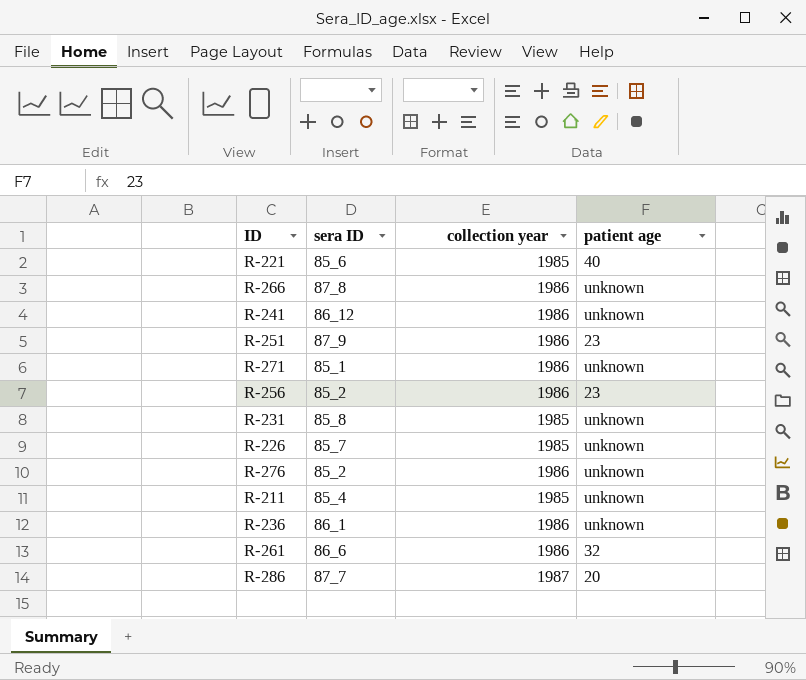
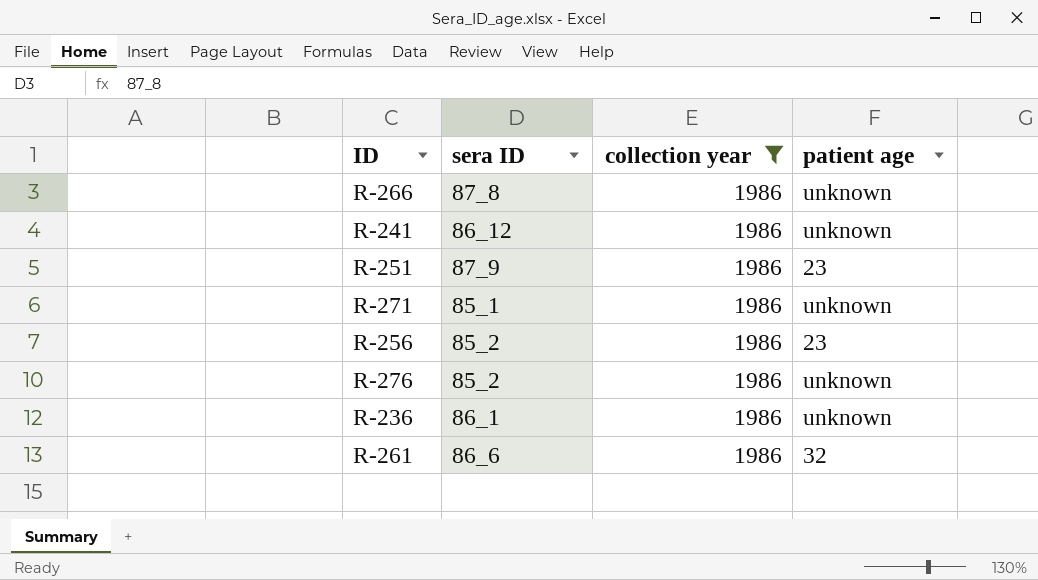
filter: none -> collection year = 1986

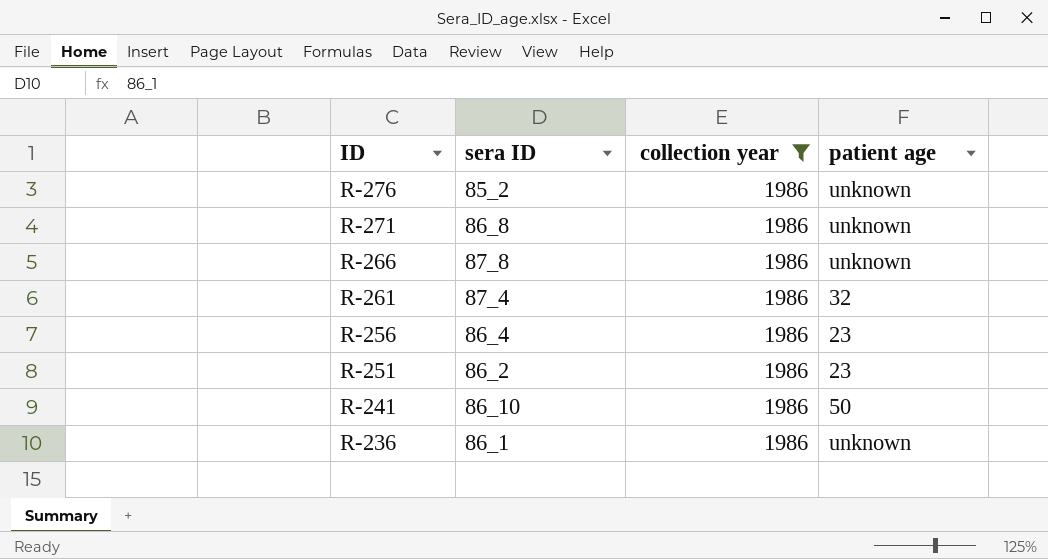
row order: none -> ID descending
R-271 | sera ID: 85_1 -> 86_8
R-261 | sera ID: 86_6 -> 87_4
R-256 | sera ID: 85_2 -> 86_4
R-251 | sera ID: 87_9 -> 86_2
R-241 | sera ID: 86_12 -> 86_10
R-241 | patient age: unknown -> 50

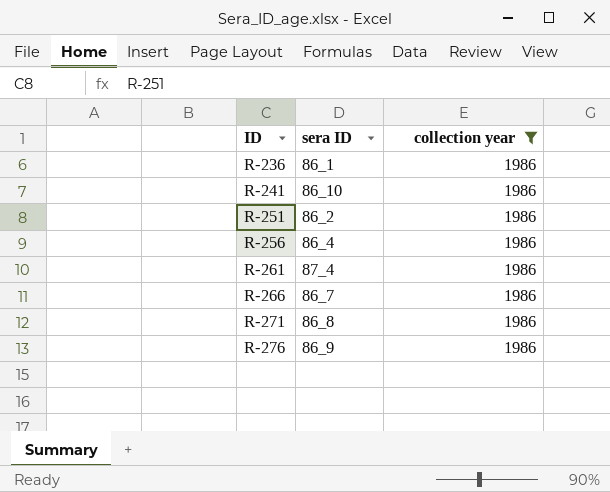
row order: ID descending -> ID ascending
column patient age | position: 4 -> none
R-266 | sera ID: 87_8 -> 86_7
R-276 | sera ID: 85_2 -> 86_9

